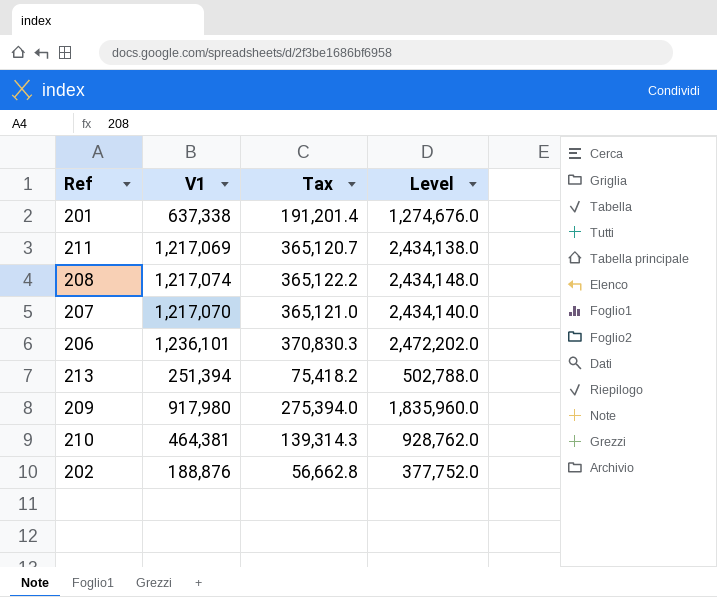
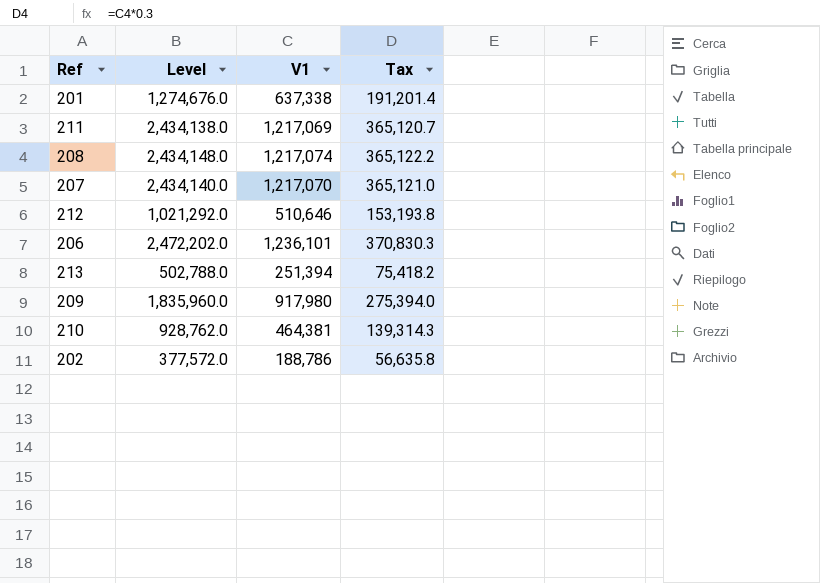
column Level | position: 4 -> 2
row 212: none -> 1,021,292.0 | 510,646 | 153,193.8
202 | Level: 377,752.0 -> 377,572.0
202 | V1: 188,876 -> 188,786
202 | Tax: 56,662.8 -> 56,635.8

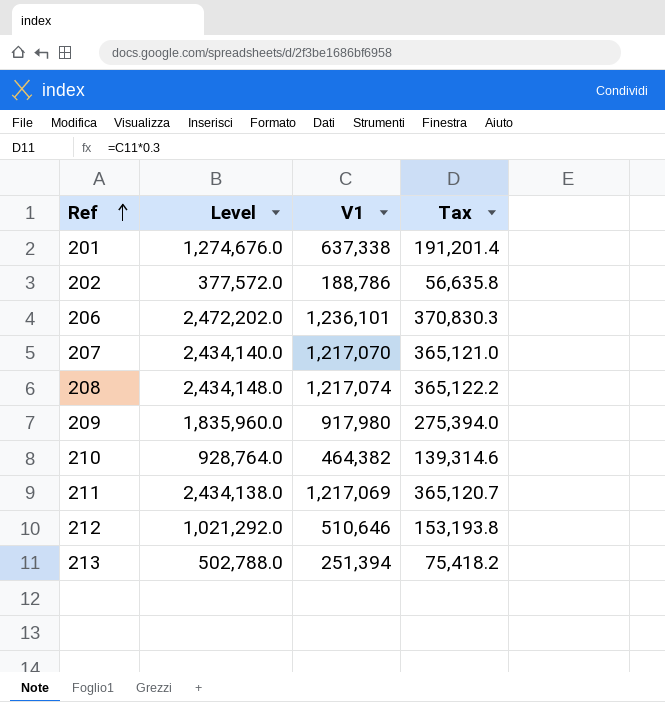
row order: none -> Ref ascending
210 | Level: 928,762.0 -> 928,764.0
210 | V1: 464,381 -> 464,382
210 | Tax: 139,314.3 -> 139,314.6

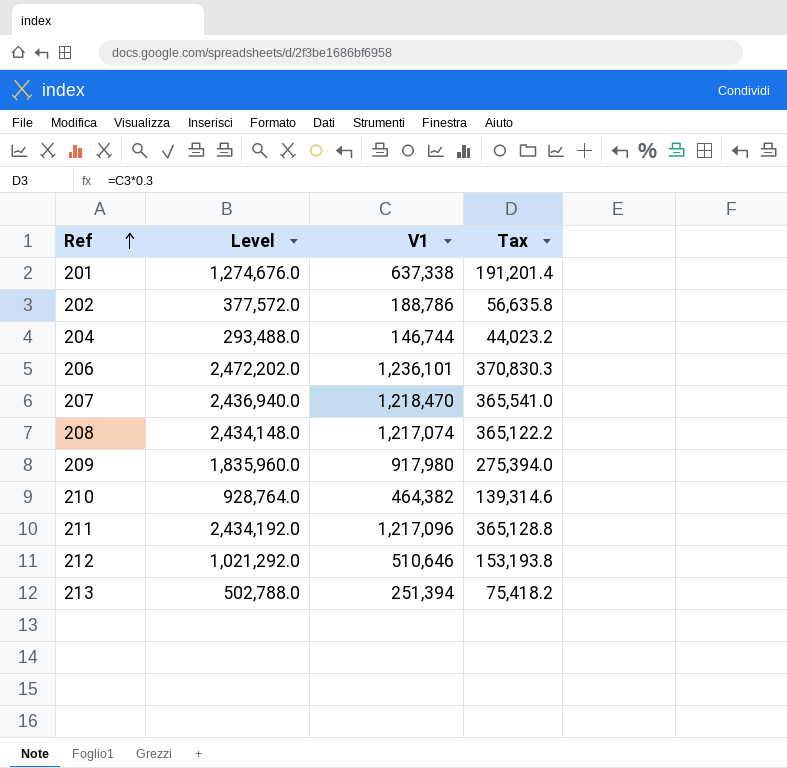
row 204: none -> 293,488.0 | 146,744 | 44,023.2
207 | Level: 2,434,140.0 -> 2,436,940.0
207 | V1: 1,217,070 -> 1,218,470
207 | Tax: 365,121.0 -> 365,541.0
211 | Level: 2,434,138.0 -> 2,434,192.0
211 | V1: 1,217,069 -> 1,217,096
211 | Tax: 365,120.7 -> 365,128.8

